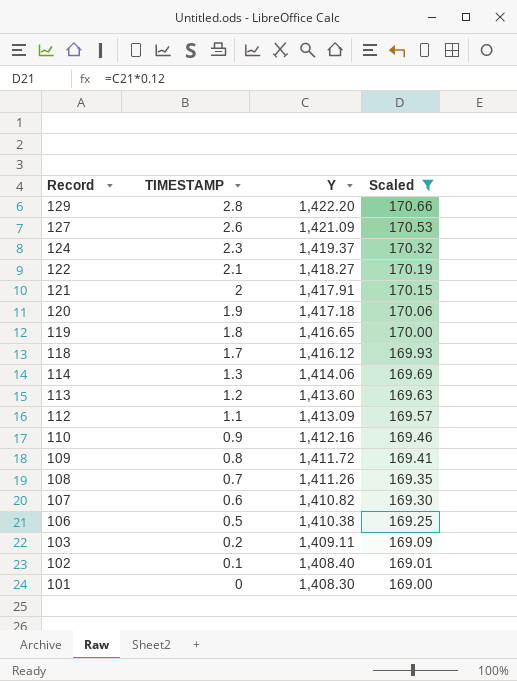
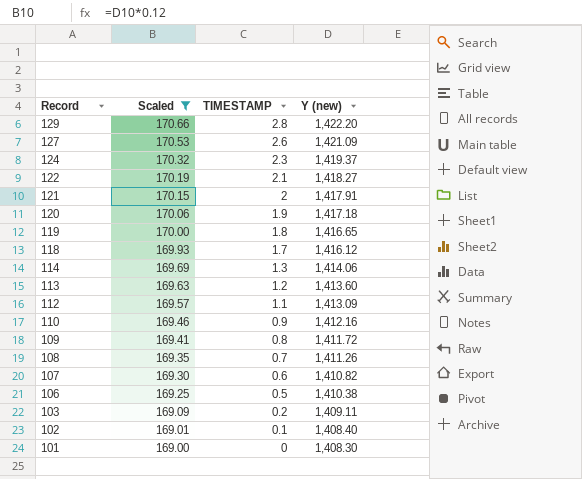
column Scaled | position: 4 -> 2
column name: Y -> Y (new)

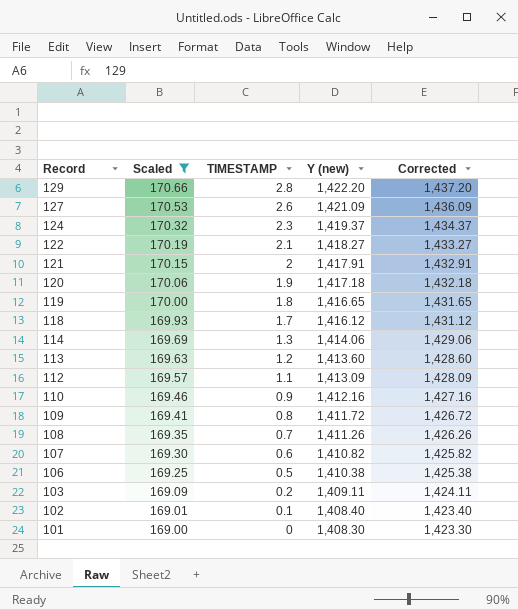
column Corrected | formula: none -> [Y (new)] + 15

